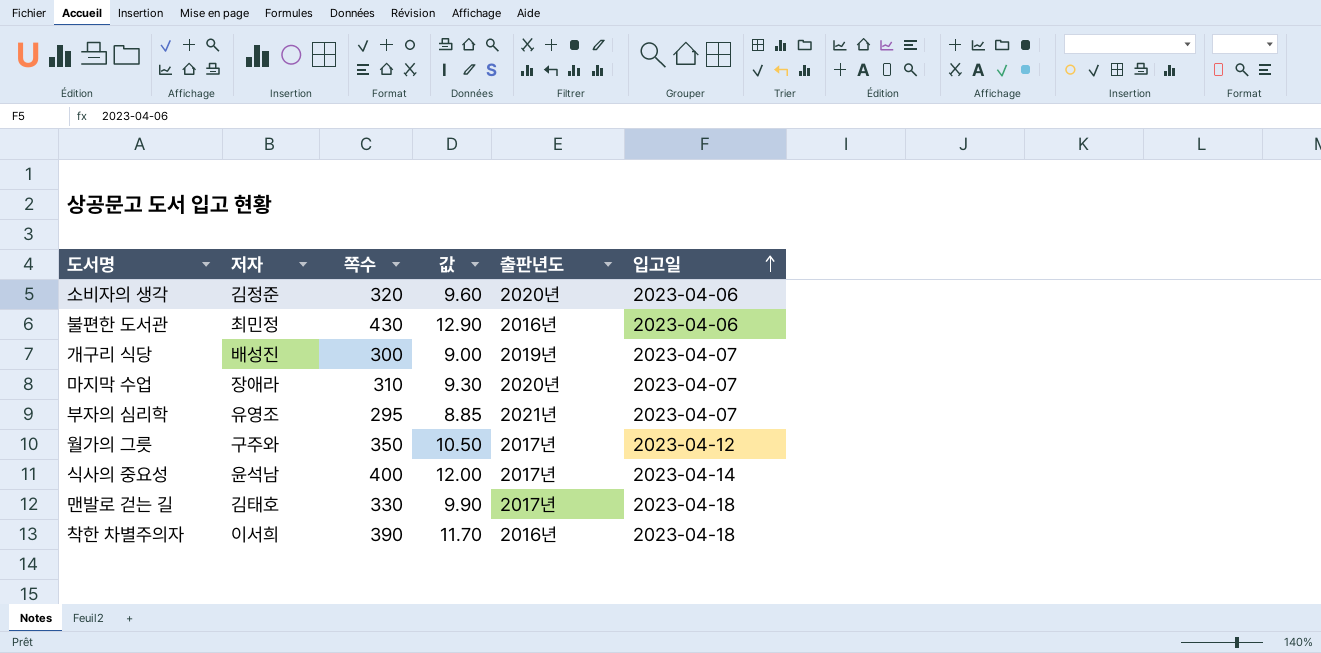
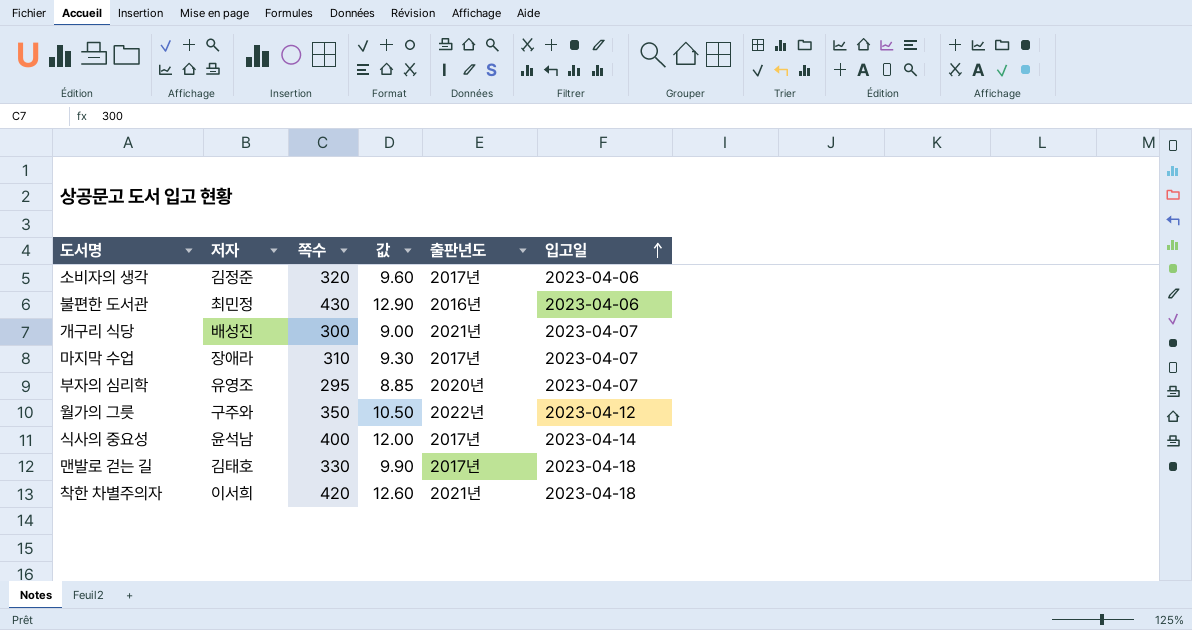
소비자의 생각 | 출판년도: 2020년 -> 2017년
개구리 식당 | 출판년도: 2019년 -> 2021년
마지막 수업 | 출판년도: 2020년 -> 2017년
부자의 심리학 | 출판년도: 2021년 -> 2020년
월가의 그릇 | 출판년도: 2017년 -> 2022년
착한 차별주의자 | 쪽수: 390 -> 420
착한 차별주의자 | 값: 11.70 -> 12.60
착한 차별주의자 | 출판년도: 2016년 -> 2021년

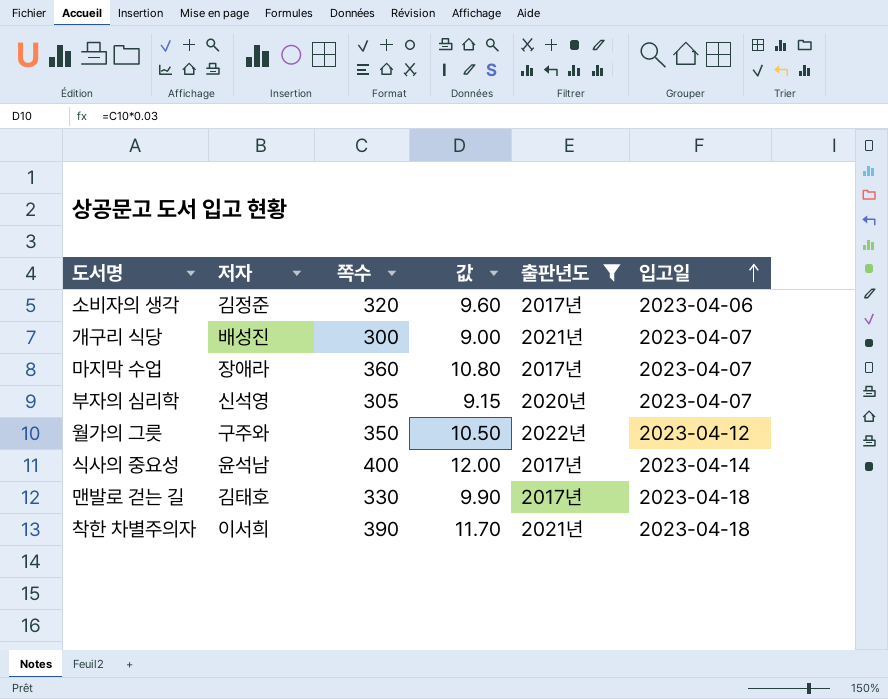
filter: none -> 출판년도 != 2016년
마지막 수업 | 쪽수: 310 -> 360
마지막 수업 | 값: 9.30 -> 10.80
부자의 심리학 | 저자: 유영조 -> 신석영
부자의 심리학 | 쪽수: 295 -> 305
부자의 심리학 | 값: 8.85 -> 9.15
착한 차별주의자 | 쪽수: 420 -> 390
착한 차별주의자 | 값: 12.60 -> 11.70

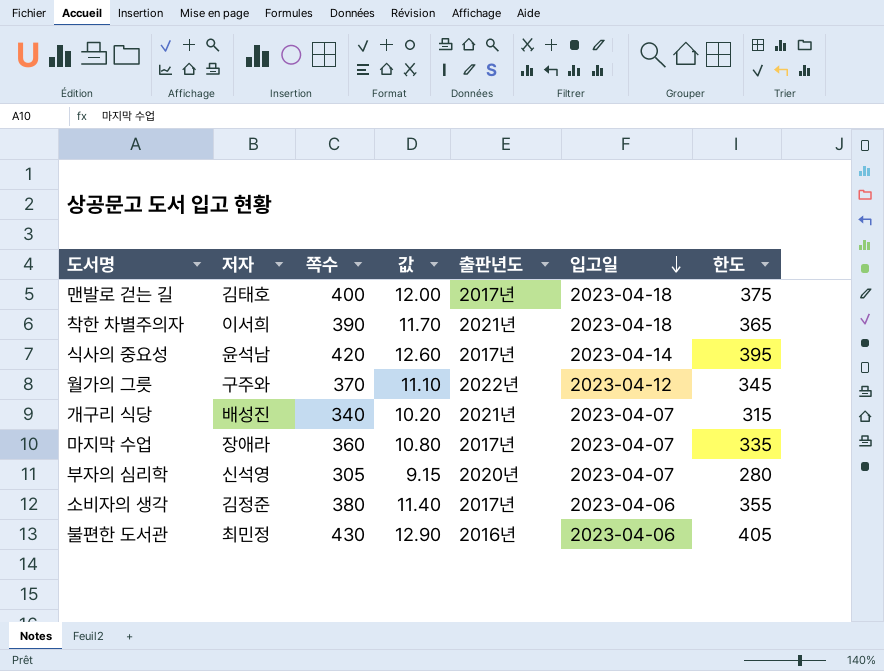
filter: 출판년도 != 2016년 -> none
row order: 입고일 ascending -> 입고일 descending
column 한도 | formula: none -> [쪽수] - 25
맨발로 걷는 길 | 쪽수: 330 -> 400
맨발로 걷는 길 | 값: 9.90 -> 12.00
식사의 중요성 | 쪽수: 400 -> 420
식사의 중요성 | 값: 12.00 -> 12.60
월가의 그릇 | 쪽수: 350 -> 370
월가의 그릇 | 값: 10.50 -> 11.10
개구리 식당 | 쪽수: 300 -> 340
개구리 식당 | 값: 9.00 -> 10.20
소비자의 생각 | 쪽수: 320 -> 380
소비자의 생각 | 값: 9.60 -> 11.40

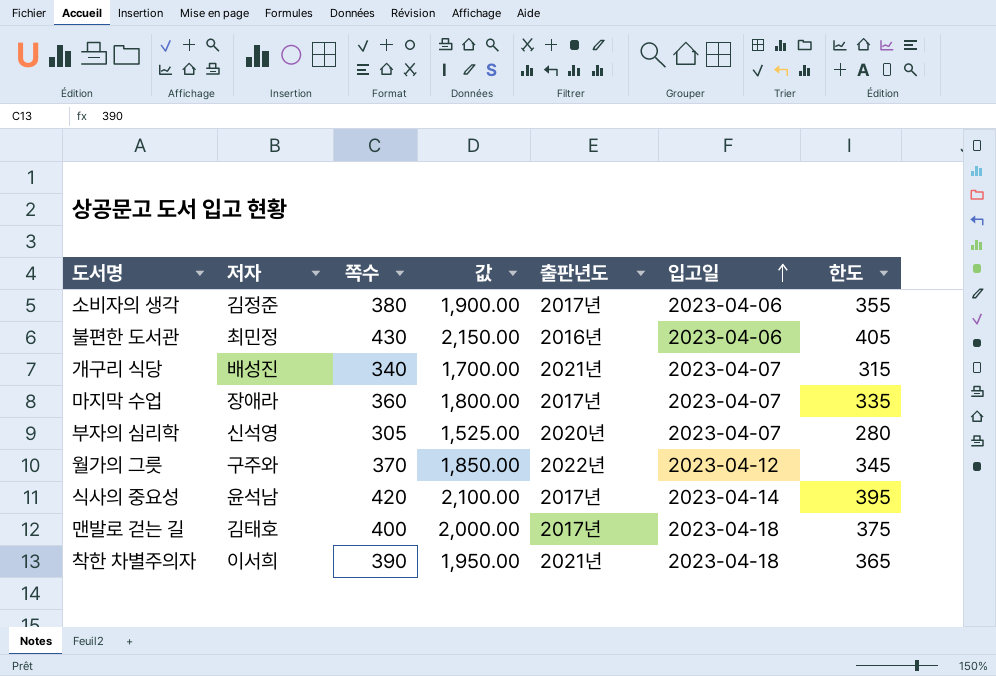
row order: 입고일 descending -> 입고일 ascending
column 값 | formula: [쪽수] * 0.03 -> [쪽수] * 5

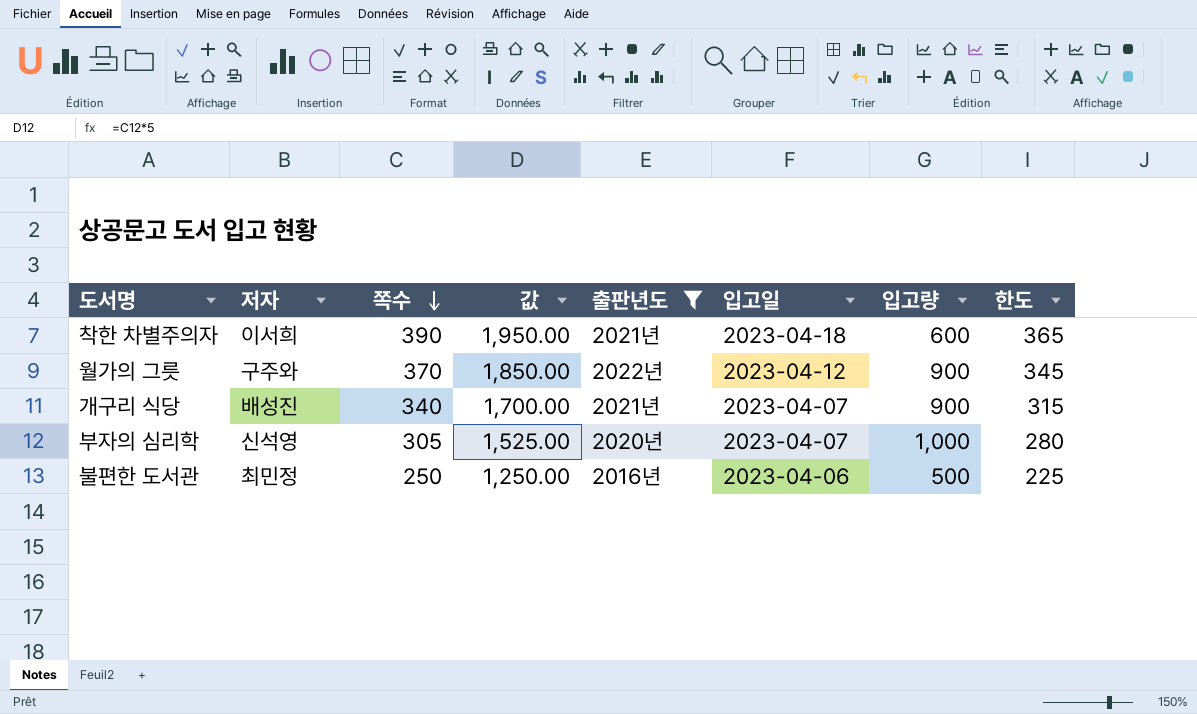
filter: none -> 출판년도 != 2017년
row order: 입고일 ascending -> 쪽수 descending
column 입고량 | position: none -> 7
불편한 도서관 | 쪽수: 430 -> 250
불편한 도서관 | 값: 2,150.00 -> 1,250.00
불편한 도서관 | 한도: 405 -> 225

